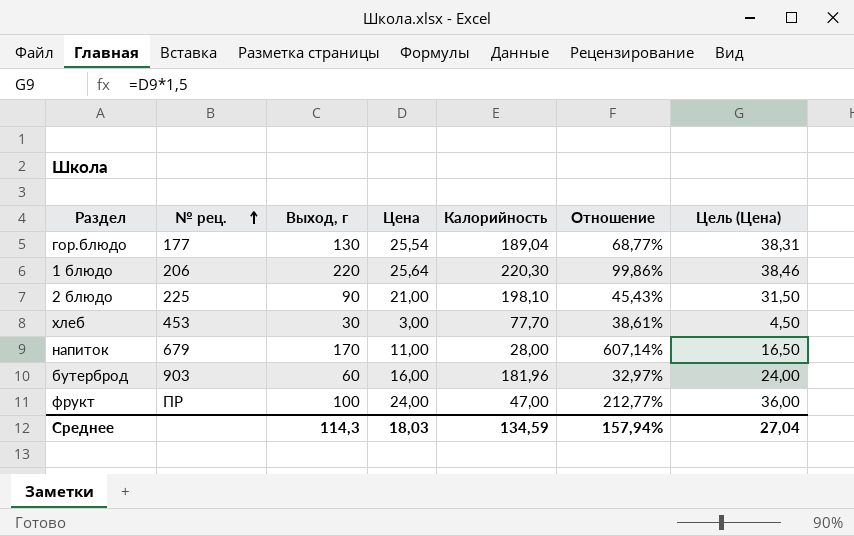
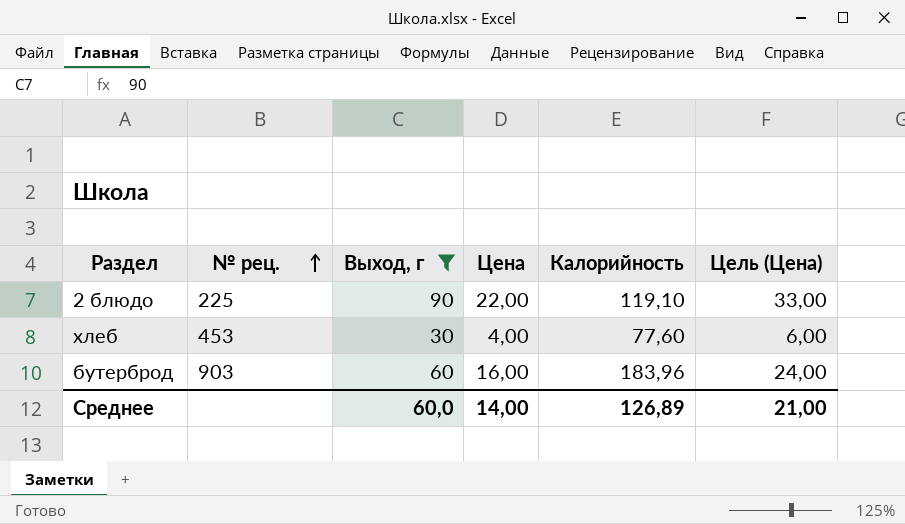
filter: none -> Выход, г <= 90
column Отношение | formula: [Выход, г] / [Калорийность] -> none
2 блюдо | Цена: 21,00 -> 22,00
2 блюдо | Калорийность: 198,10 -> 119,10
2 блюдо | Цель (Цена): 31,50 -> 33,00
хлеб | Цена: 3,00 -> 4,00
хлеб | Калорийность: 77,70 -> 77,60
хлеб | Цель (Цена): 4,50 -> 6,00
бутерброд | Калорийность: 181,96 -> 183,96
Среднее | Выход, г: 114,3 -> 60,0
Среднее | Цена: 18,03 -> 14,00
Среднее | Калорийность: 134,59 -> 126,89
Среднее | Цель (Цена): 27,04 -> 21,00

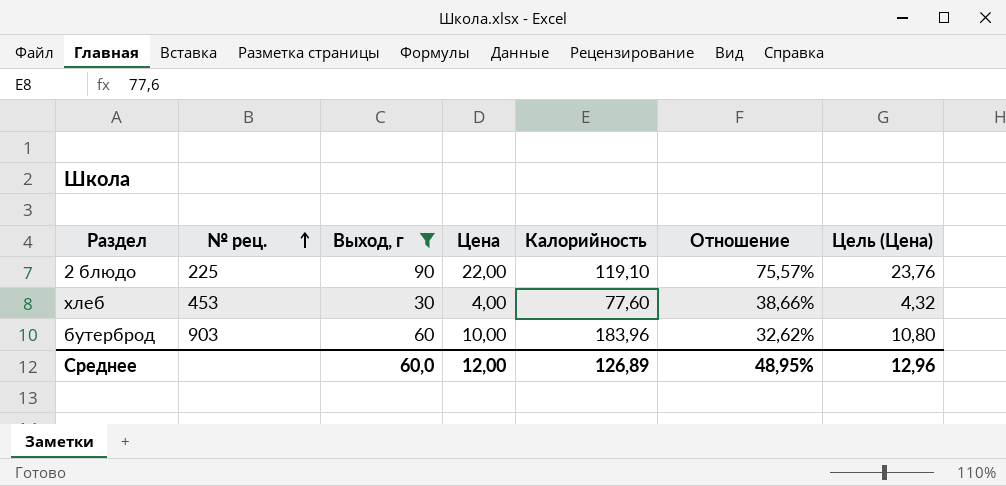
column Отношение | formula: none -> [Выход, г] / [Калорийность]
column Цель (Цена) | formula: [Цена] * 1,5 -> [Цена] * 1,08
бутерброд | Цена: 16,00 -> 10,00
Среднее | Цена: 14,00 -> 12,00
Среднее | Цель (Цена): 21,00 -> 12,96

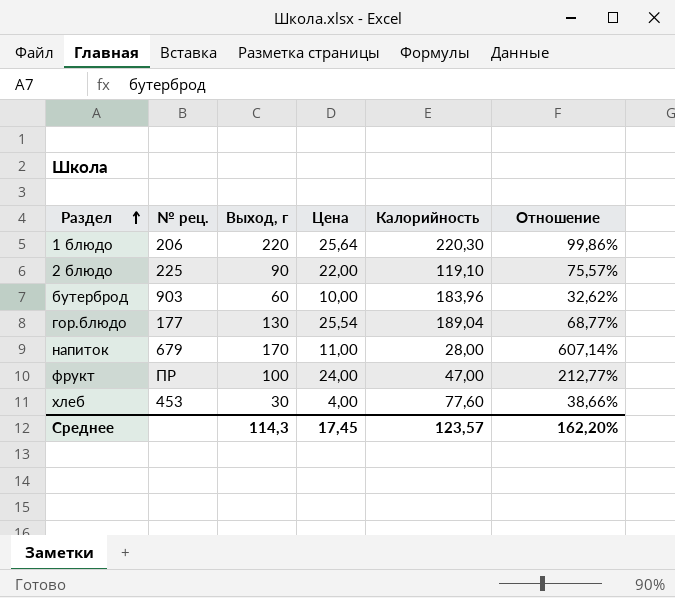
filter: Выход, г <= 90 -> none
row order: № рец. ascending -> Раздел ascending
column Цель (Цена) | formula: [Цена] * 1,08 -> none
Среднее | Выход, г: 60,0 -> 114,3
Среднее | Цена: 12,00 -> 17,45
Среднее | Калорийность: 126,89 -> 123,57
Среднее | Отношение: 48,95% -> 162,20%

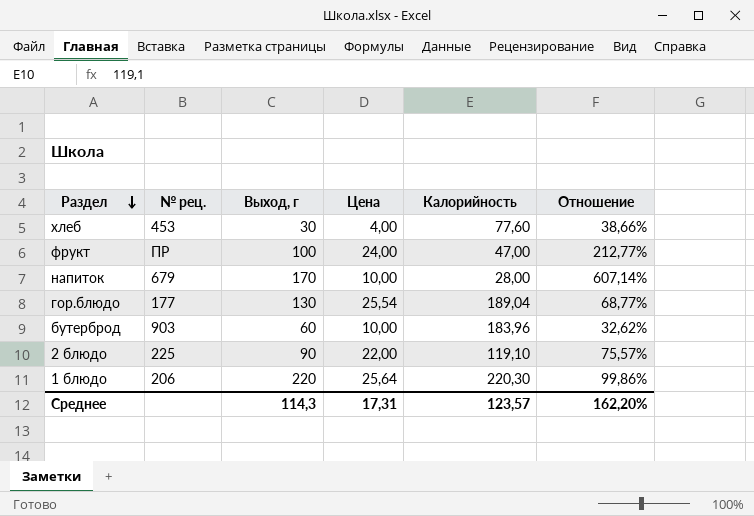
row order: Раздел ascending -> Раздел descending
напиток | Цена: 11,00 -> 10,00
Среднее | Цена: 17,45 -> 17,31

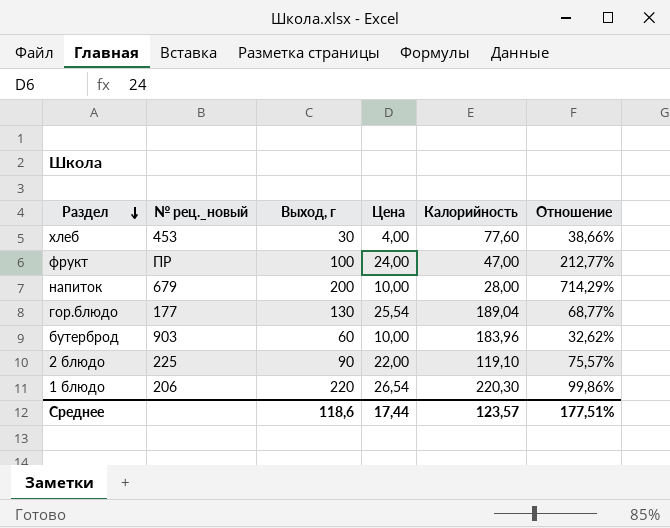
column name: № рец. -> № рец._новый
напиток | Выход, г: 170 -> 200
напиток | Отношение: 607,14% -> 714,29%
1 блюдо | Цена: 25,64 -> 26,54
Среднее | Выход, г: 114,3 -> 118,6
Среднее | Цена: 17,31 -> 17,44
Среднее | Отношение: 162,20% -> 177,51%

